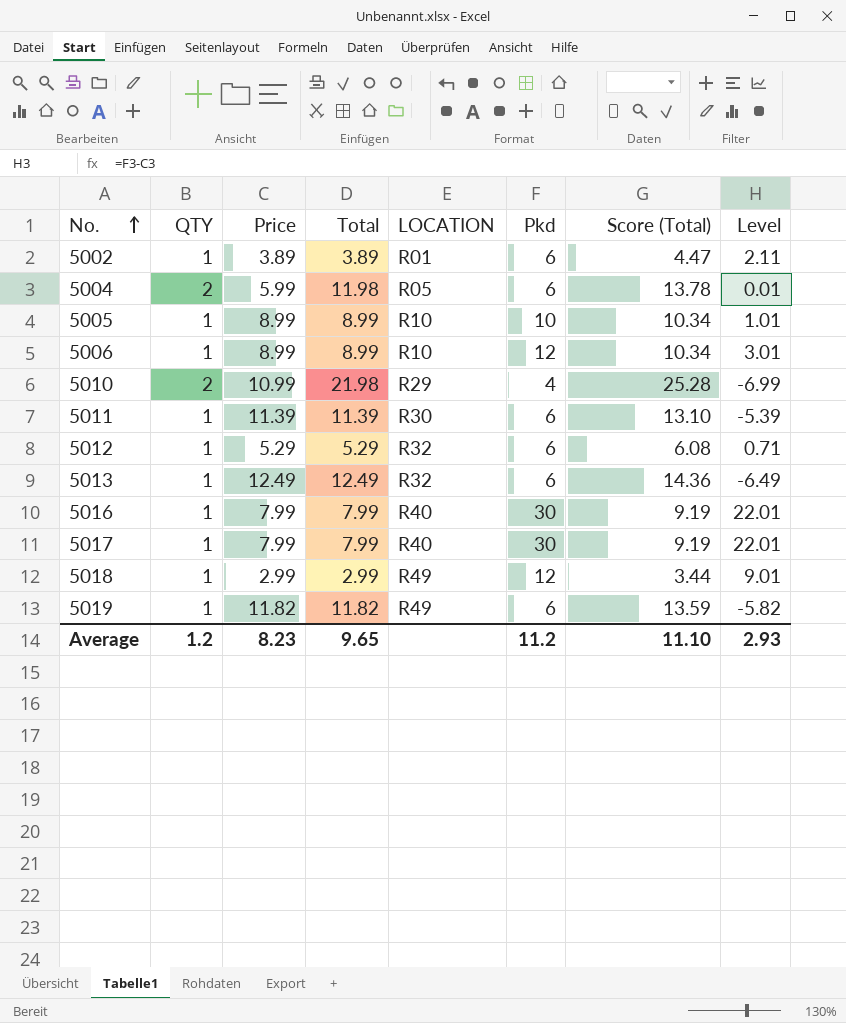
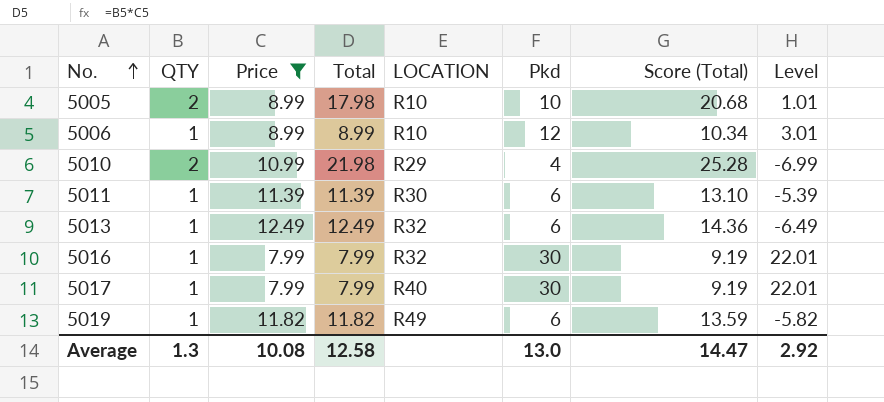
filter: none -> Price >= 7.99
5005 | QTY: 1 -> 2
5005 | Total: 8.99 -> 17.98
5005 | Score (Total): 10.34 -> 20.68
5016 | LOCATION: R40 -> R32
Average | QTY: 1.2 -> 1.3
Average | Price: 8.23 -> 10.08
Average | Total: 9.65 -> 12.58
Average | Pkd: 11.2 -> 13.0
Average | Score (Total): 11.10 -> 14.47
Average | Level: 2.93 -> 2.92

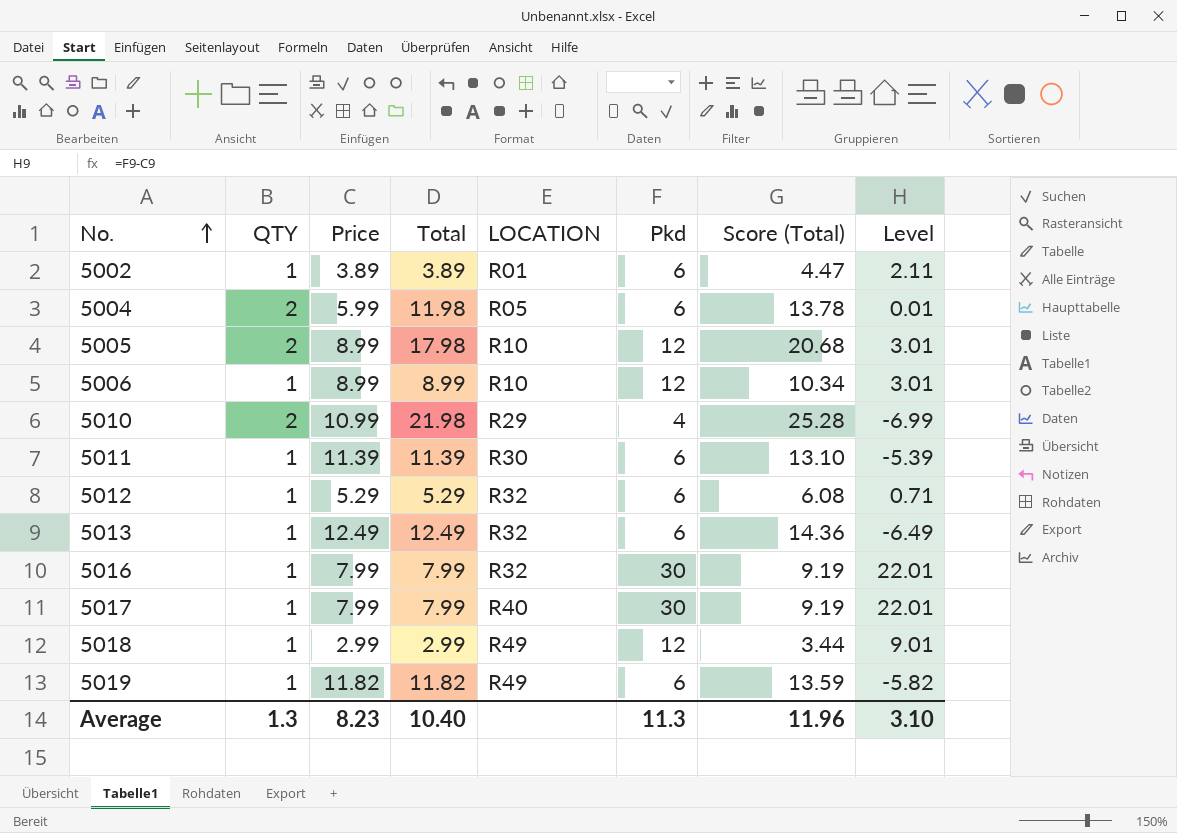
filter: Price >= 7.99 -> none
5005 | Pkd: 10 -> 12
5005 | Level: 1.01 -> 3.01
Average | Price: 10.08 -> 8.23
Average | Total: 12.58 -> 10.40
Average | Pkd: 13.0 -> 11.3
Average | Score (Total): 14.47 -> 11.96
Average | Level: 2.92 -> 3.10

